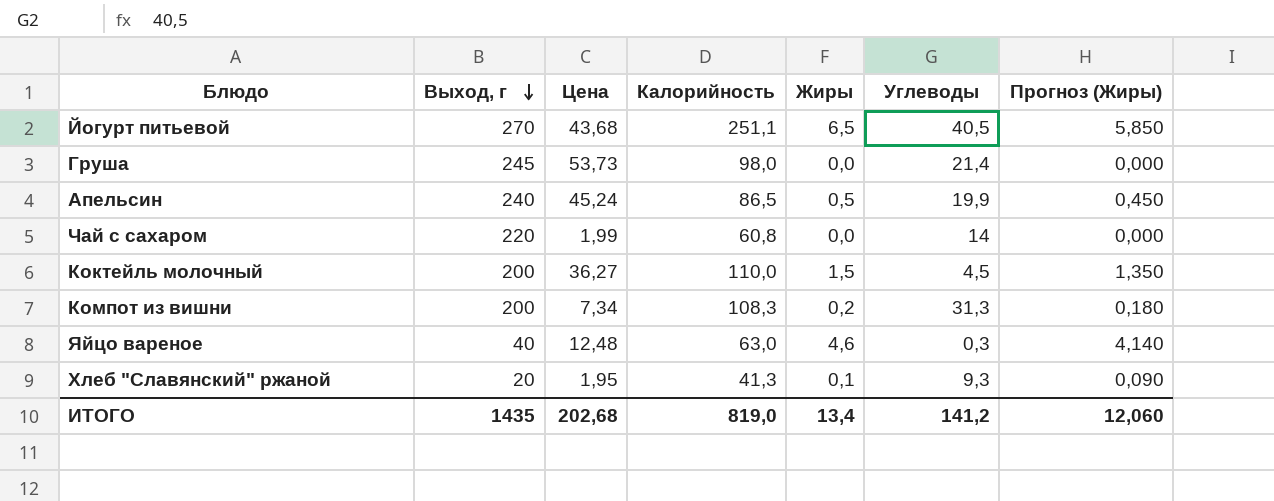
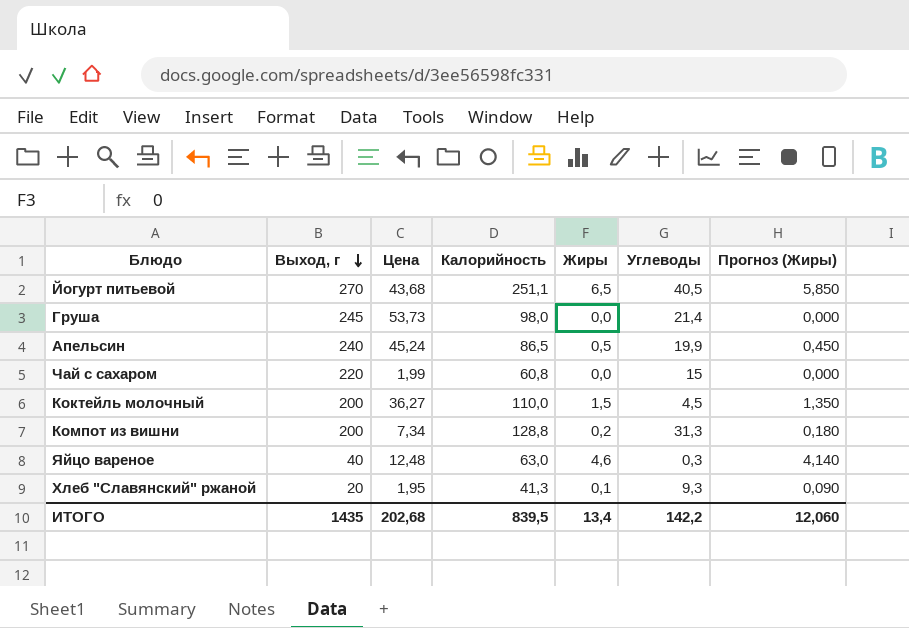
Чай с сахаром | Углеводы: 14 -> 15
Компот из вишни | Калорийность: 108,3 -> 128,8
ИТОГО | Калорийность: 819,0 -> 839,5
ИТОГО | Углеводы: 141,2 -> 142,2

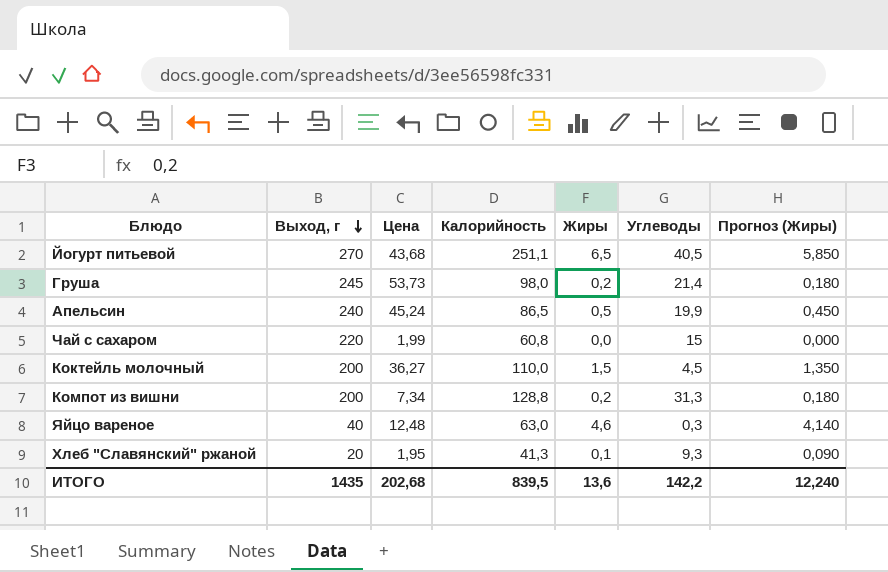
Груша | Жиры: 0,0 -> 0,2
Груша | Прогноз (Жиры): 0,000 -> 0,180
ИТОГО | Жиры: 13,4 -> 13,6
ИТОГО | Прогноз (Жиры): 12,060 -> 12,240

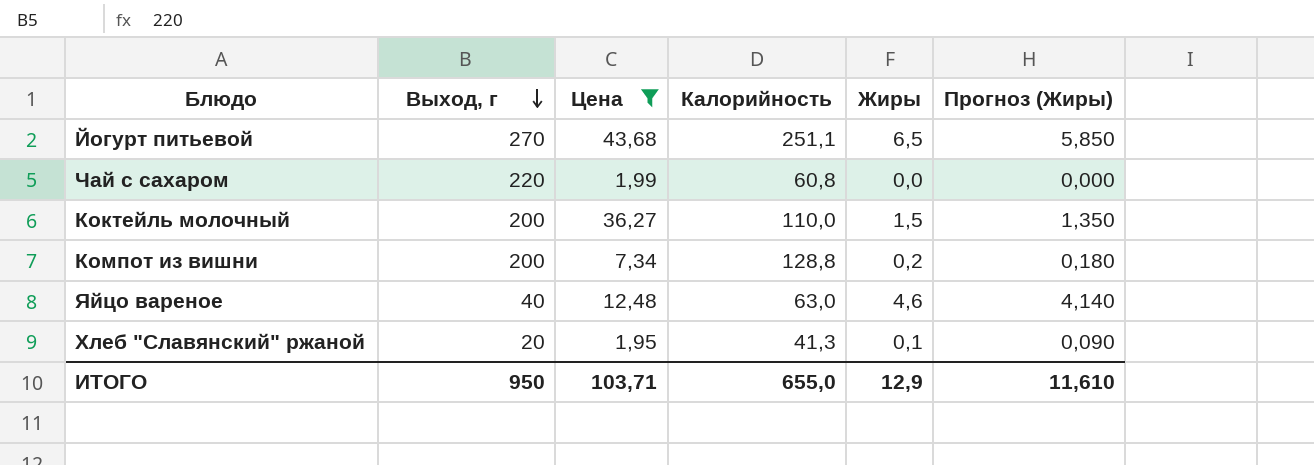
filter: none -> Цена <= 43,68
column Углеводы | position: 6 -> none
ИТОГО | Выход, г: 1435 -> 950
ИТОГО | Цена: 202,68 -> 103,71
ИТОГО | Калорийность: 839,5 -> 655,0
ИТОГО | Жиры: 13,6 -> 12,9
ИТОГО | Прогноз (Жиры): 12,240 -> 11,610

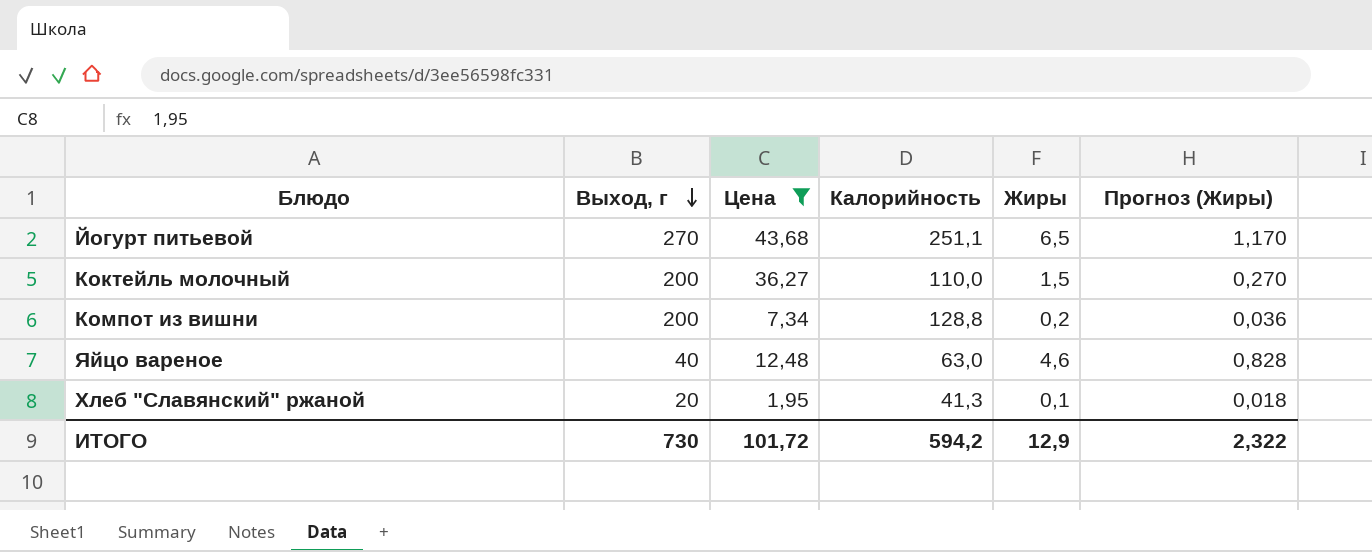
column Прогноз (Жиры) | formula: [Жиры] * 0,9 -> [Жиры] * 0,18
row Чай с сахаром: 220 | 1,99 | 60,8 | 0,0 | 0,000 -> none
ИТОГО | Выход, г: 950 -> 730
ИТОГО | Цена: 103,71 -> 101,72
ИТОГО | Калорийность: 655,0 -> 594,2
ИТОГО | Прогноз (Жиры): 11,610 -> 2,322

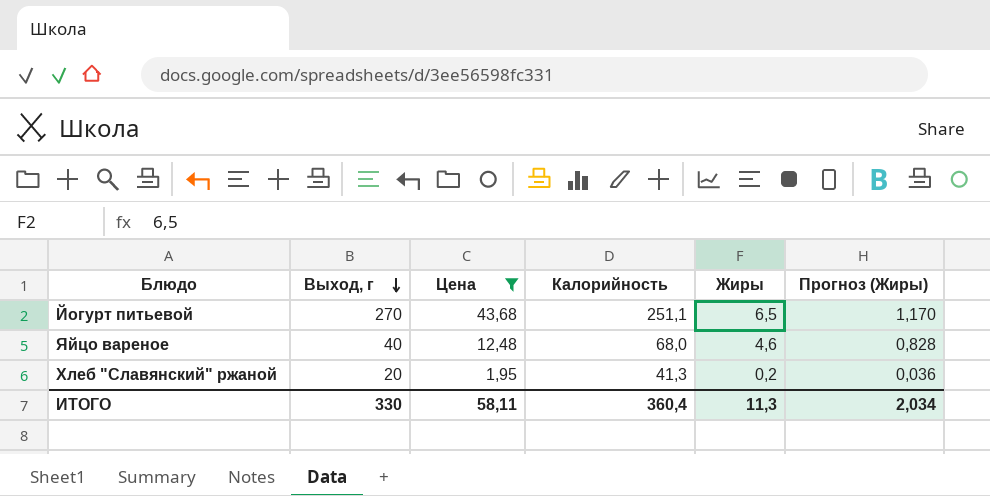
row Коктейль молочный: 200 | 36,27 | 110,0 | 1,5 | 0,270 -> none
row Компот из вишни: 200 | 7,34 | 128,8 | 0,2 | 0,036 -> none
Яйцо вареное | Калорийность: 63,0 -> 68,0
Хлеб "Славянский" ржаной | Жиры: 0,1 -> 0,2
Хлеб "Славянский" ржаной | Прогноз (Жиры): 0,018 -> 0,036
ИТОГО | Выход, г: 730 -> 330
ИТОГО | Цена: 101,72 -> 58,11
ИТОГО | Калорийность: 594,2 -> 360,4
ИТОГО | Жиры: 12,9 -> 11,3
ИТОГО | Прогноз (Жиры): 2,322 -> 2,034

